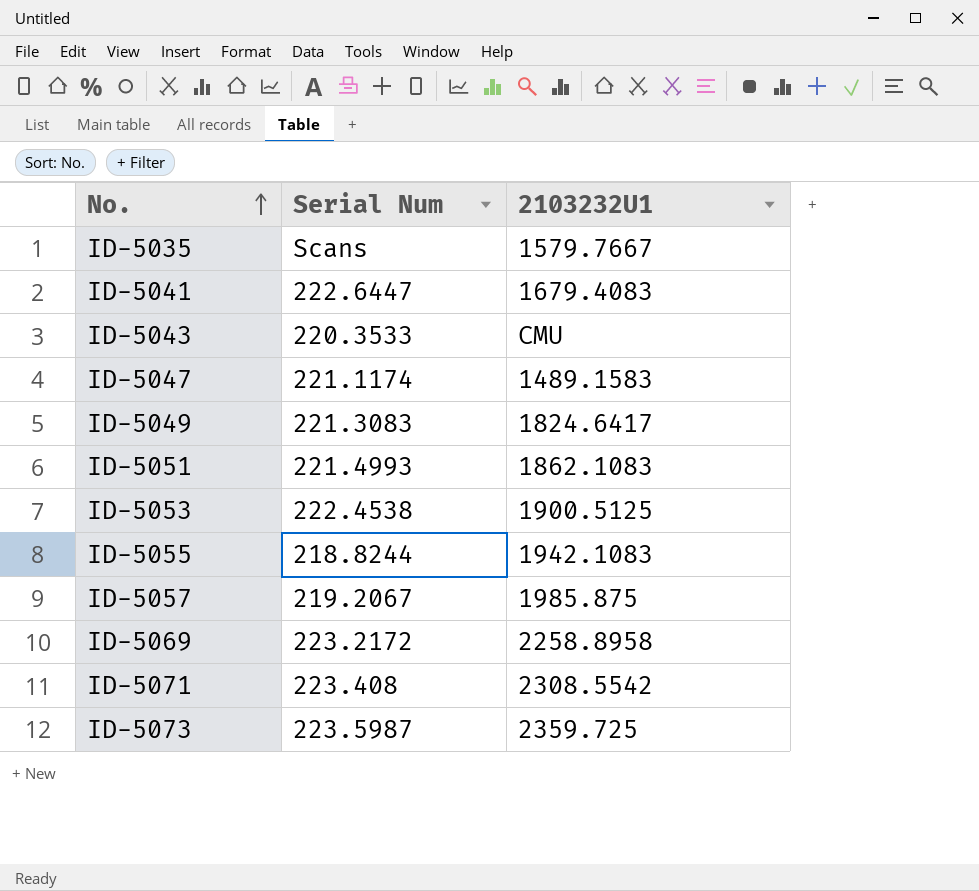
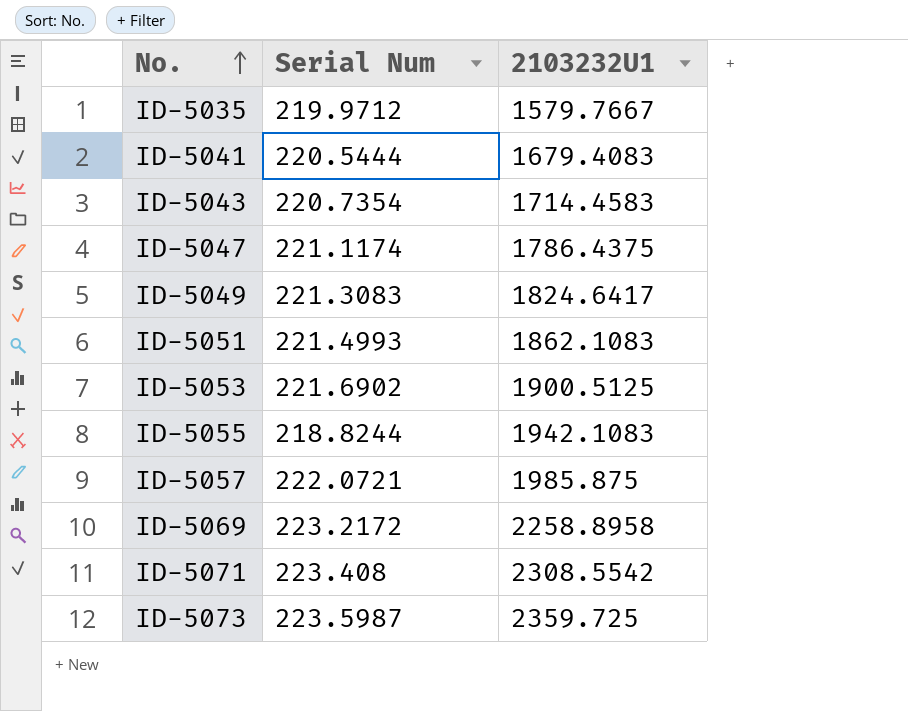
ID-5035 | Serial Num: Scans -> 219.9712
ID-5041 | Serial Num: 222.6447 -> 220.5444
ID-5043 | Serial Num: 220.3533 -> 220.7354
ID-5043 | 2103232U1: CMU -> 1714.4583
ID-5047 | 2103232U1: 1489.1583 -> 1786.4375
ID-5053 | Serial Num: 222.4538 -> 221.6902
ID-5057 | Serial Num: 219.2067 -> 222.0721

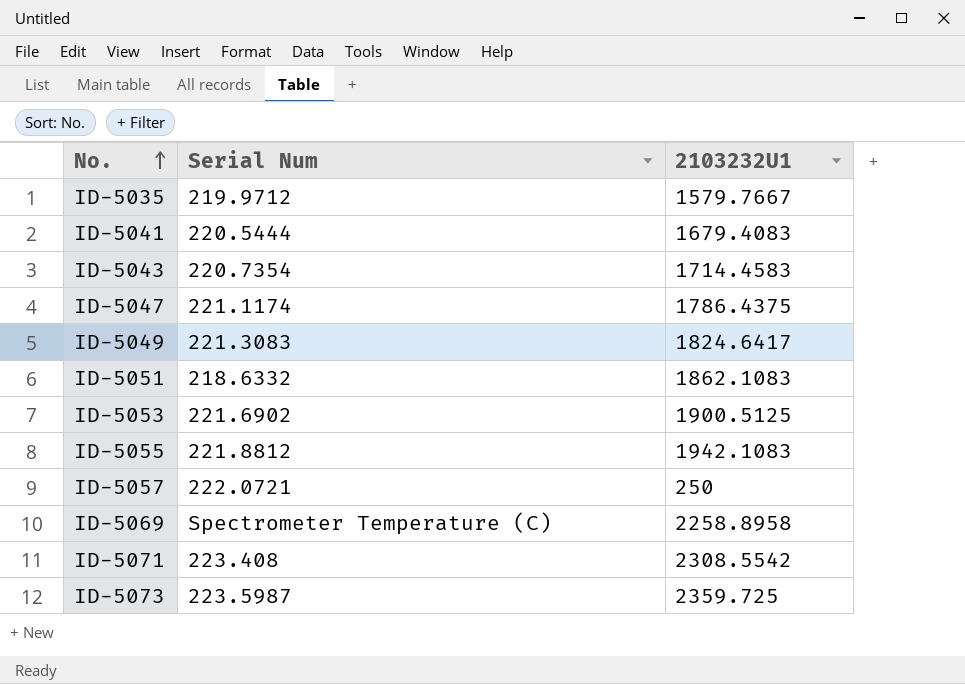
ID-5051 | Serial Num: 221.4993 -> 218.6332
ID-5055 | Serial Num: 218.8244 -> 221.8812
ID-5057 | 2103232U1: 1985.875 -> 250
ID-5069 | Serial Num: 223.2172 -> Spectrometer Temperature (C)

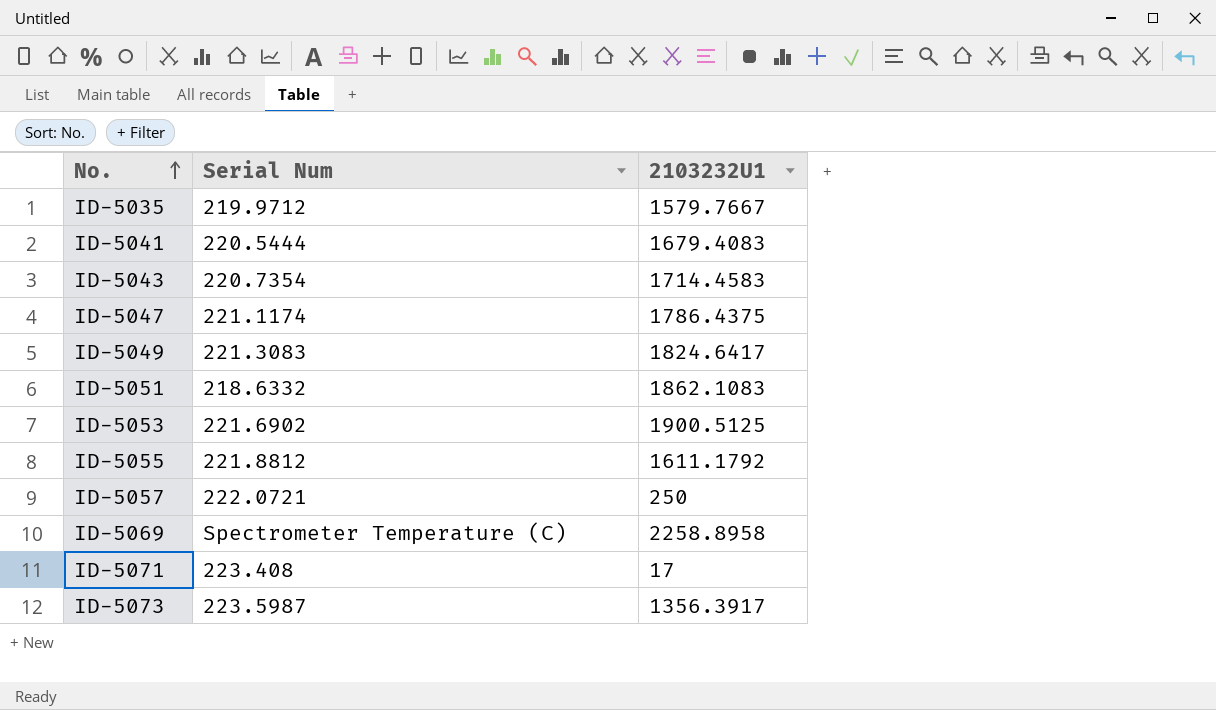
ID-5055 | 2103232U1: 1942.1083 -> 1611.1792
ID-5071 | 2103232U1: 2308.5542 -> 17
ID-5073 | 2103232U1: 2359.725 -> 1356.3917

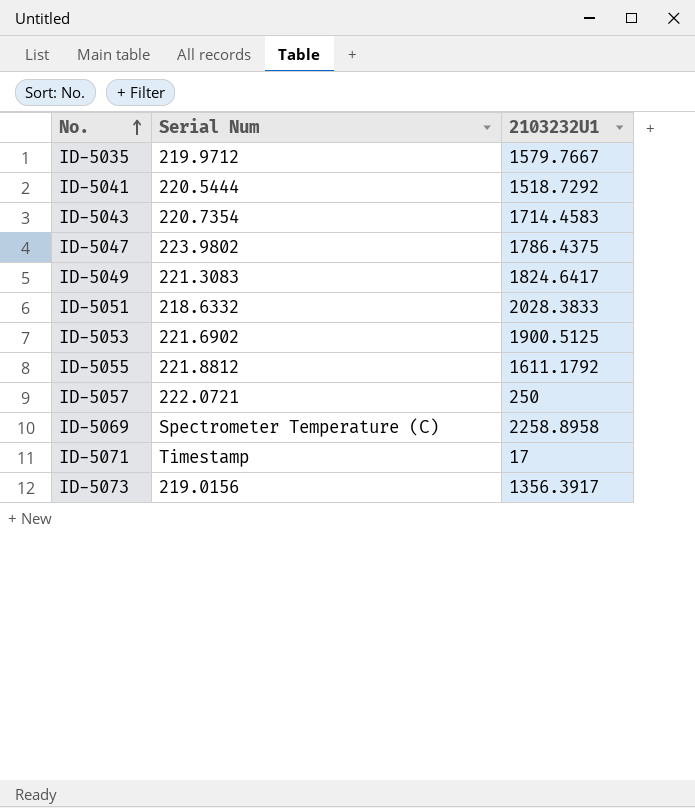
ID-5041 | 2103232U1: 1679.4083 -> 1518.7292
ID-5047 | Serial Num: 221.1174 -> 223.9802
ID-5051 | 2103232U1: 1862.1083 -> 2028.3833
ID-5071 | Serial Num: 223.408 -> Timestamp
ID-5073 | Serial Num: 223.5987 -> 219.0156

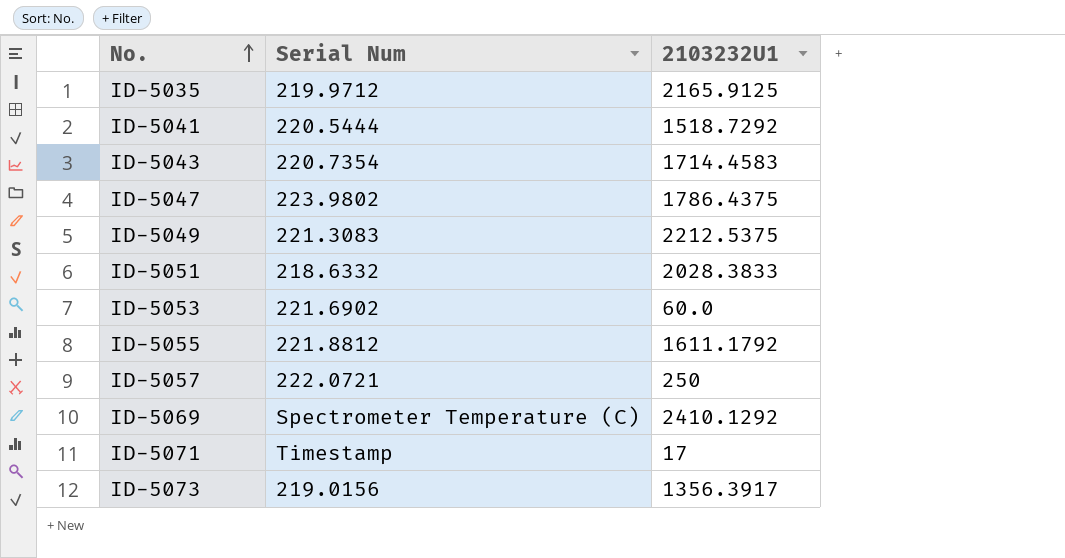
ID-5035 | 2103232U1: 1579.7667 -> 2165.9125
ID-5049 | 2103232U1: 1824.6417 -> 2212.5375
ID-5053 | 2103232U1: 1900.5125 -> 60.0
ID-5069 | 2103232U1: 2258.8958 -> 2410.1292

